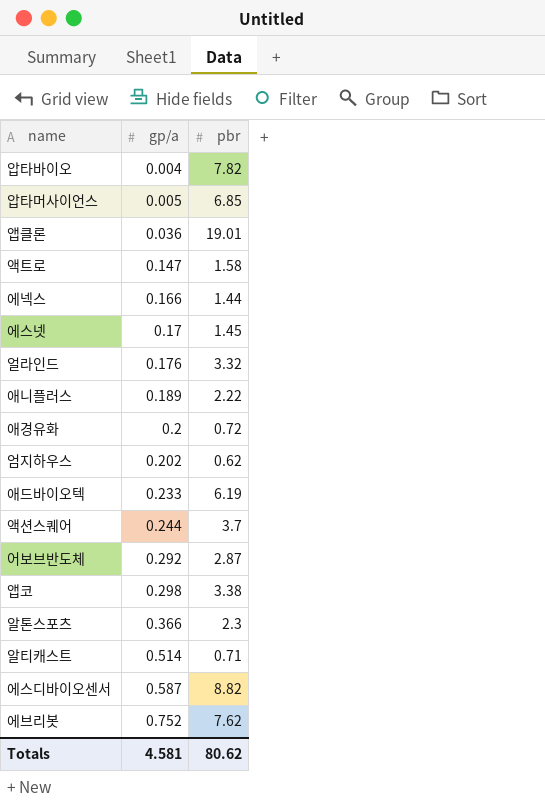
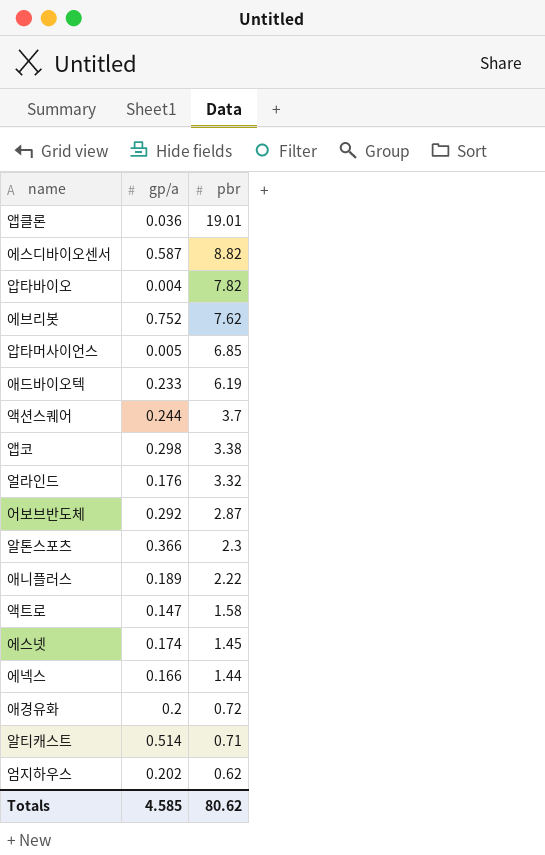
row order: gp/a ascending -> pbr descending
에스넷 | gp/a: 0.17 -> 0.174
Totals | gp/a: 4.581 -> 4.585

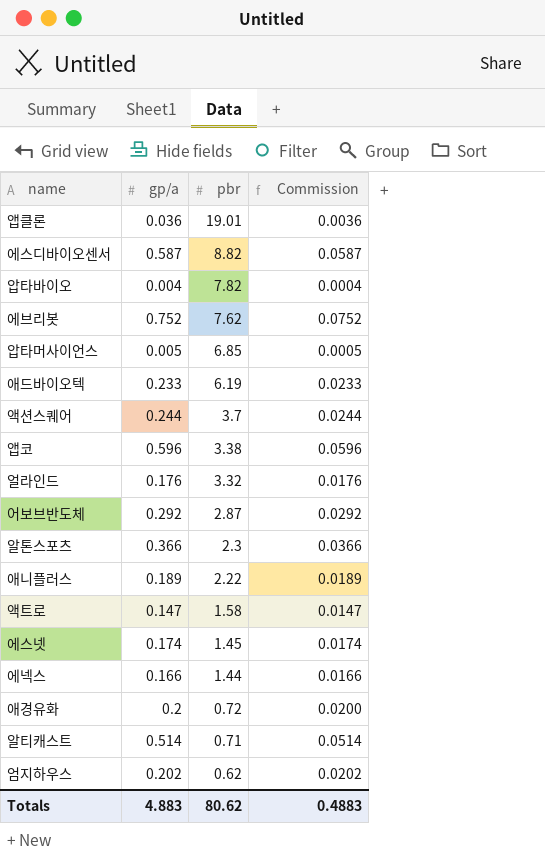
column Commission | formula: none -> [gp/a] * 0.1
앱코 | gp/a: 0.298 -> 0.596
Totals | gp/a: 4.585 -> 4.883

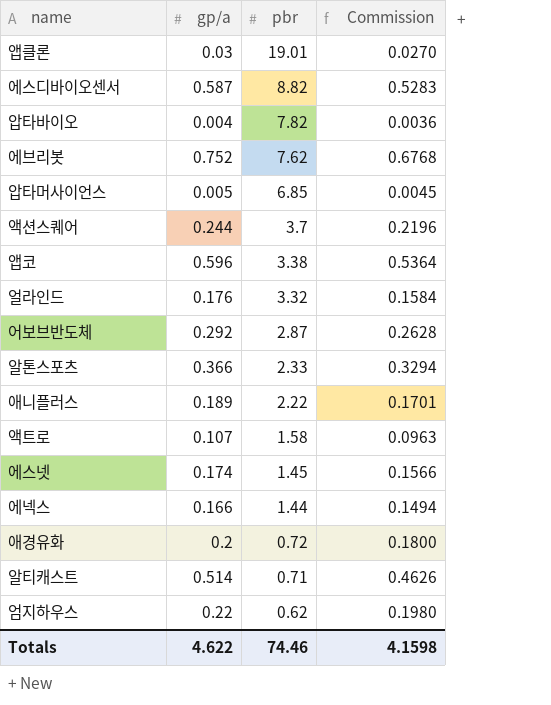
column Commission | formula: [gp/a] * 0.1 -> [gp/a] * 0.9
row 애드바이오텍: 0.233 | 6.19 | 0.0233 -> none
앱클론 | gp/a: 0.036 -> 0.03
알톤스포츠 | pbr: 2.3 -> 2.33
액트로 | gp/a: 0.147 -> 0.107
엄지하우스 | gp/a: 0.202 -> 0.22
Totals | gp/a: 4.883 -> 4.622
Totals | pbr: 80.62 -> 74.46
Totals | Commission: 0.4883 -> 4.1598

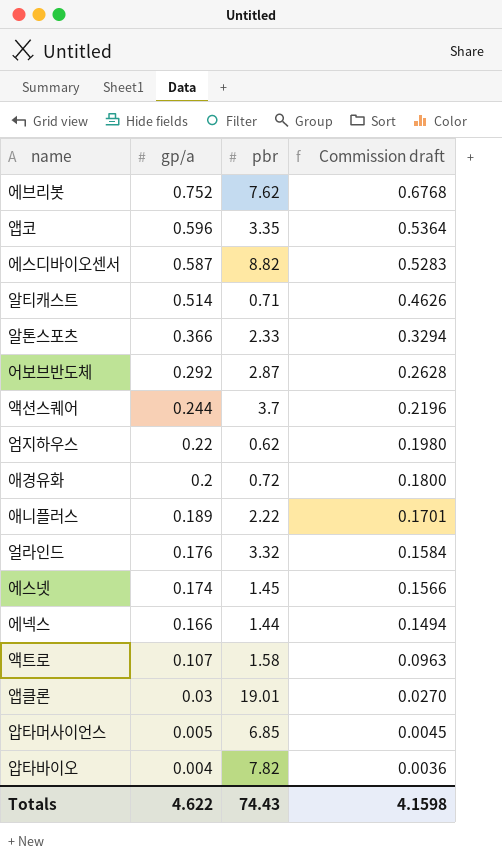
row order: pbr descending -> gp/a descending
column name: Commission -> Commission draft
앱코 | pbr: 3.38 -> 3.35
Totals | pbr: 74.46 -> 74.43

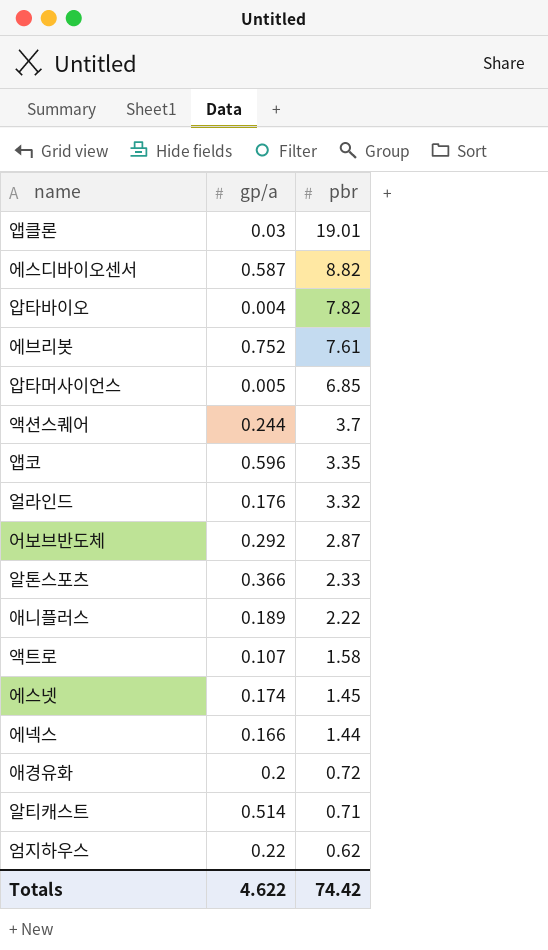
row order: gp/a descending -> pbr descending
column Commission draft | formula: [gp/a] * 0.9 -> none
에브리봇 | pbr: 7.62 -> 7.61
Totals | pbr: 74.43 -> 74.42

